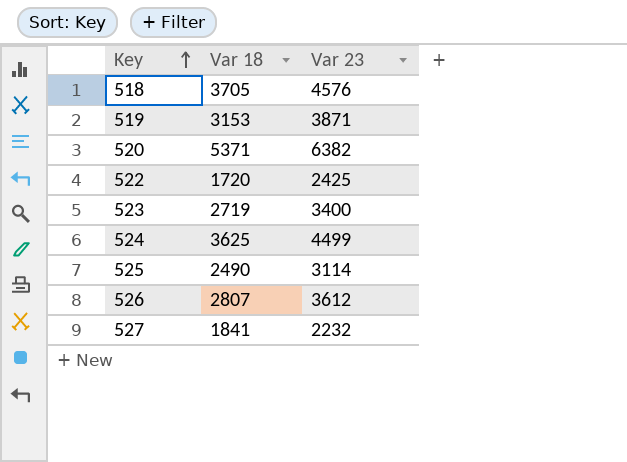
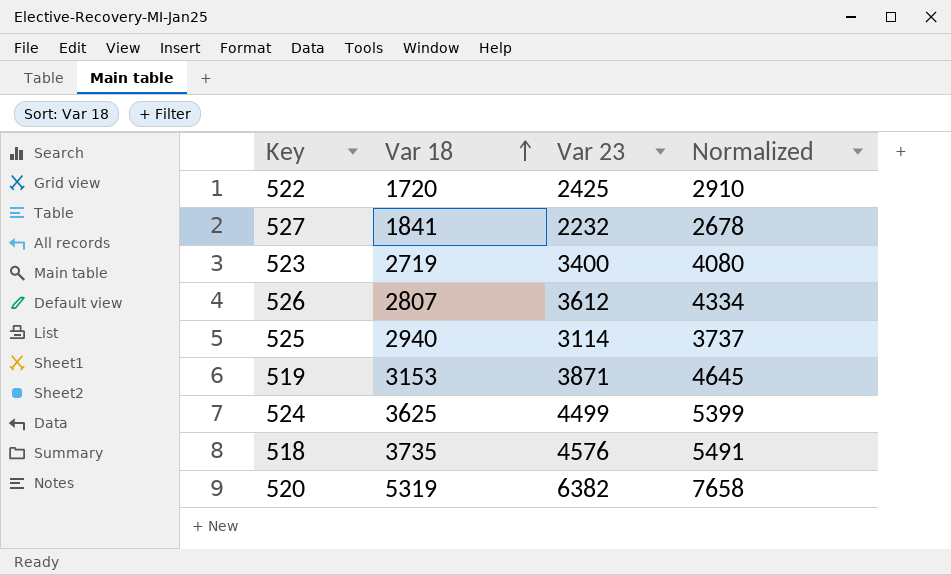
row order: Key ascending -> Var 18 ascending
column Normalized | formula: none -> [Var 23] * 1.2
525 | Var 18: 2490 -> 2940
518 | Var 18: 3705 -> 3735
520 | Var 18: 5371 -> 5319

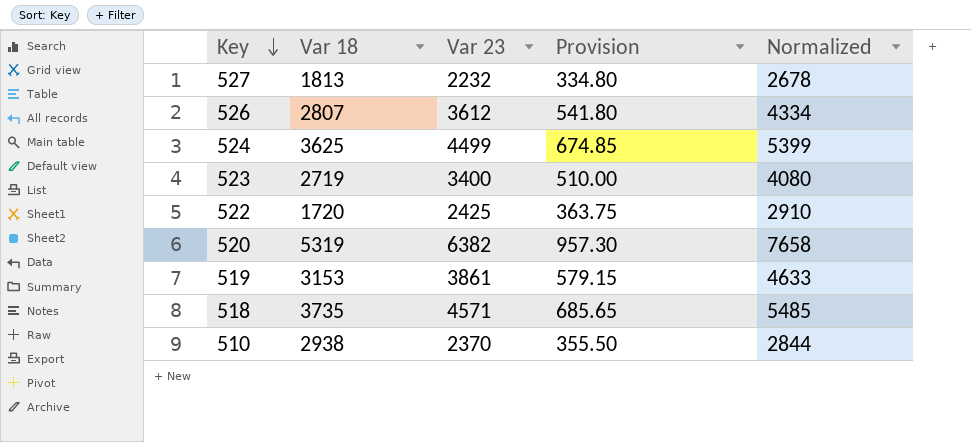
row order: Var 18 ascending -> Key descending
column Provision | formula: none -> [Var 23] * 0.15
row 525: 2940 | 3114 | 3737 -> none
527 | Var 18: 1841 -> 1813
519 | Var 23: 3871 -> 3861
519 | Normalized: 4645 -> 4633
518 | Var 23: 4576 -> 4571
518 | Normalized: 5491 -> 5485
row 510: none -> 2938 | 2370 | 355.50 | 2844

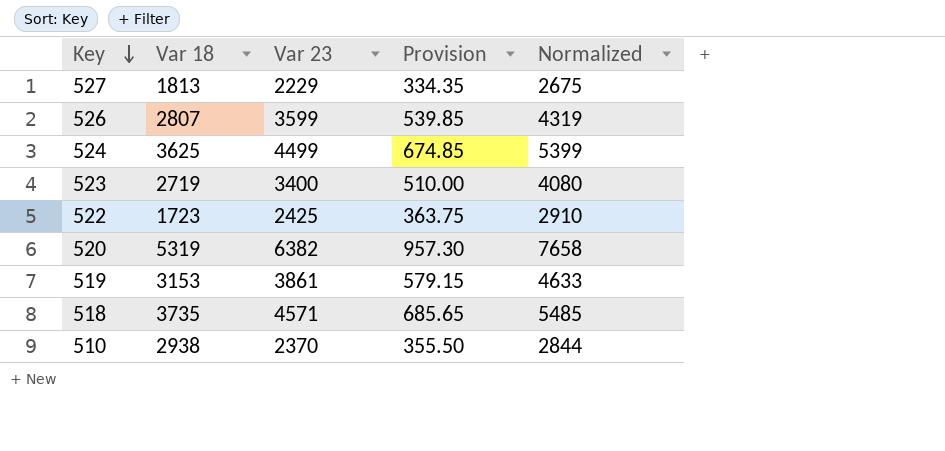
527 | Var 23: 2232 -> 2229
527 | Provision: 334.80 -> 334.35
527 | Normalized: 2678 -> 2675
526 | Var 23: 3612 -> 3599
526 | Provision: 541.80 -> 539.85
526 | Normalized: 4334 -> 4319
522 | Var 18: 1720 -> 1723

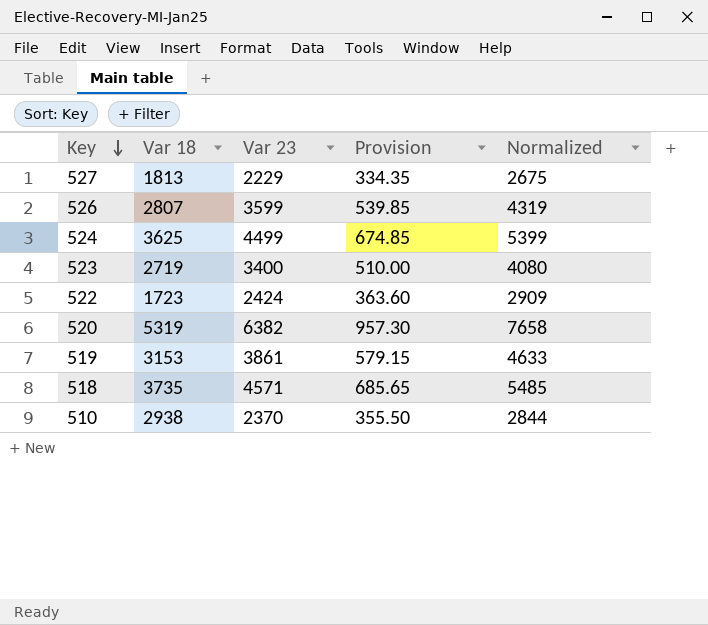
522 | Var 23: 2425 -> 2424
522 | Provision: 363.75 -> 363.60
522 | Normalized: 2910 -> 2909

